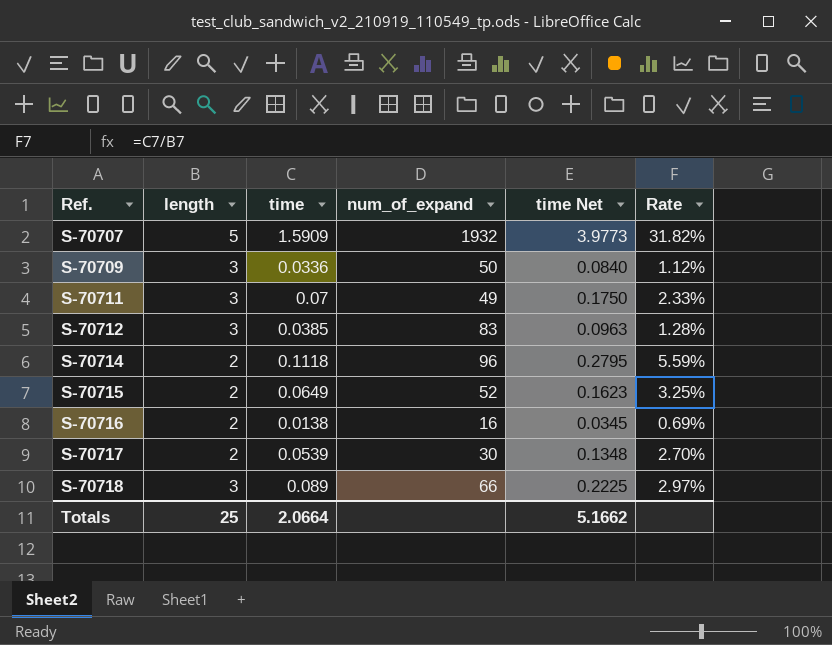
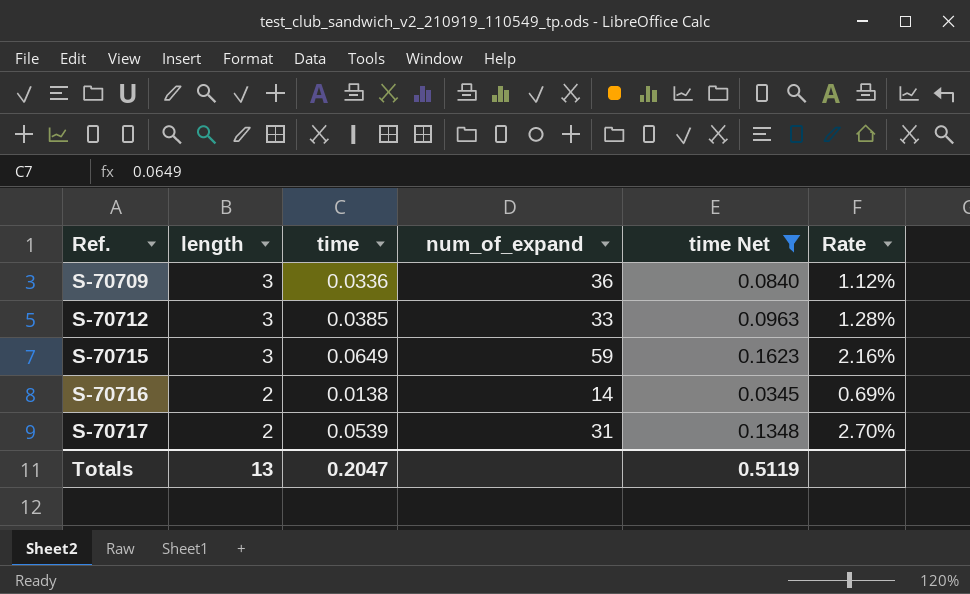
filter: none -> time Net <= 0.1623
S-70709 | num_of_expand: 50 -> 36
S-70712 | num_of_expand: 83 -> 33
S-70715 | length: 2 -> 3
S-70715 | num_of_expand: 52 -> 59
S-70715 | Rate: 3.25% -> 2.16%
S-70716 | num_of_expand: 16 -> 14
S-70717 | num_of_expand: 30 -> 31
Totals | length: 25 -> 13
Totals | time: 2.0664 -> 0.2047
Totals | time Net: 5.1662 -> 0.5119

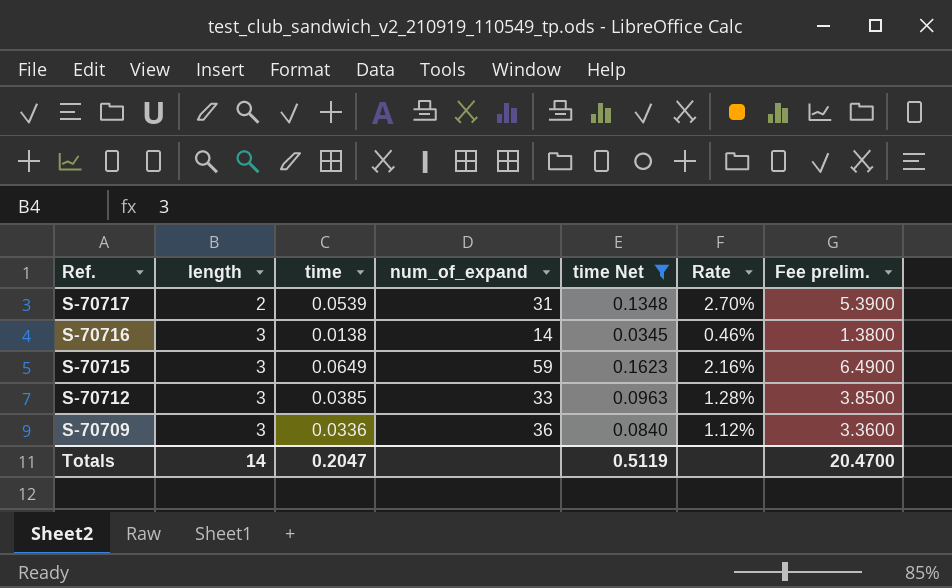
row order: Ref. ascending -> Ref. descending
column Fee prelim. | formula: none -> [time] * 100
S-70716 | length: 2 -> 3
S-70716 | Rate: 0.69% -> 0.46%
Totals | length: 13 -> 14

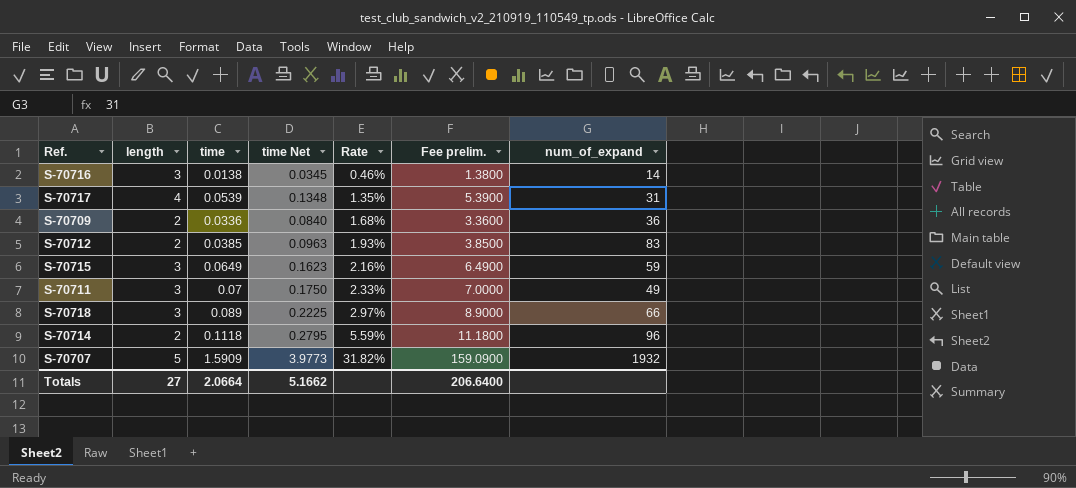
filter: time Net <= 0.1623 -> none
row order: Ref. descending -> Rate ascending
column num_of_expand | position: 4 -> 7
S-70717 | length: 2 -> 4
S-70717 | Rate: 2.70% -> 1.35%
S-70709 | length: 3 -> 2
S-70709 | Rate: 1.12% -> 1.68%
S-70712 | length: 3 -> 2
S-70712 | Rate: 1.28% -> 1.93%
S-70712 | num_of_expand: 33 -> 83
Totals | length: 14 -> 27
Totals | time: 0.2047 -> 2.0664
Totals | time Net: 0.5119 -> 5.1662
Totals | Fee prelim.: 20.4700 -> 206.6400

